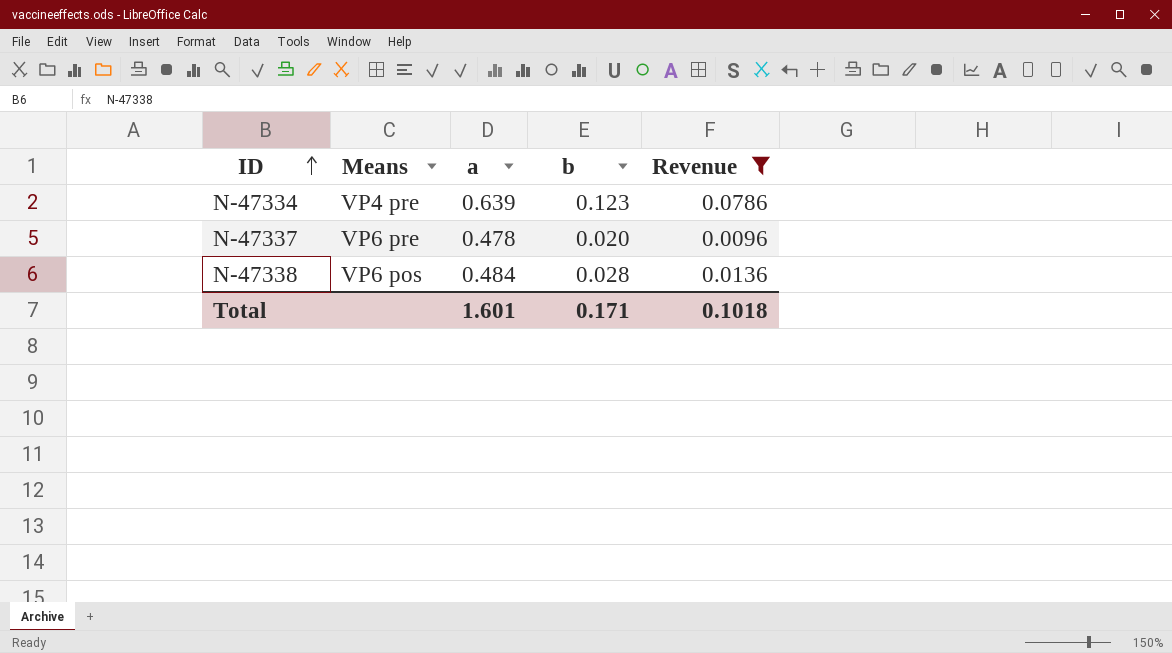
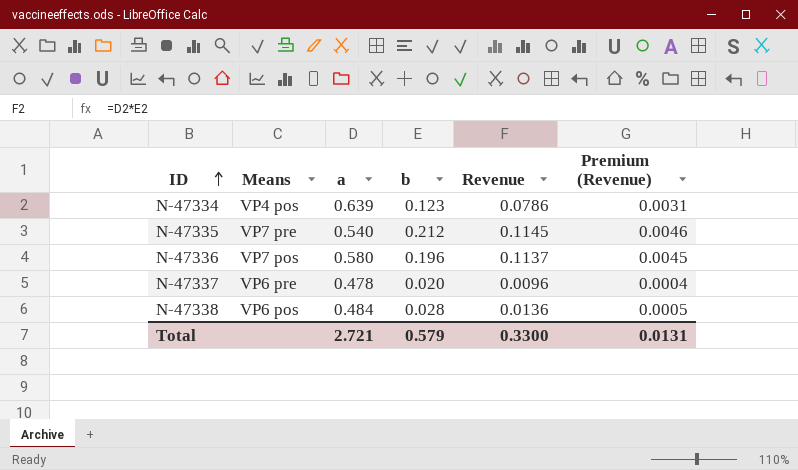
filter: Revenue <= 0.0786 -> none
column Premium (Revenue) | formula: none -> [Revenue] * 0.04
N-47334 | Means: VP4 pre -> VP4 pos
Total | a: 1.601 -> 2.721
Total | b: 0.171 -> 0.579
Total | Revenue: 0.1018 -> 0.3300

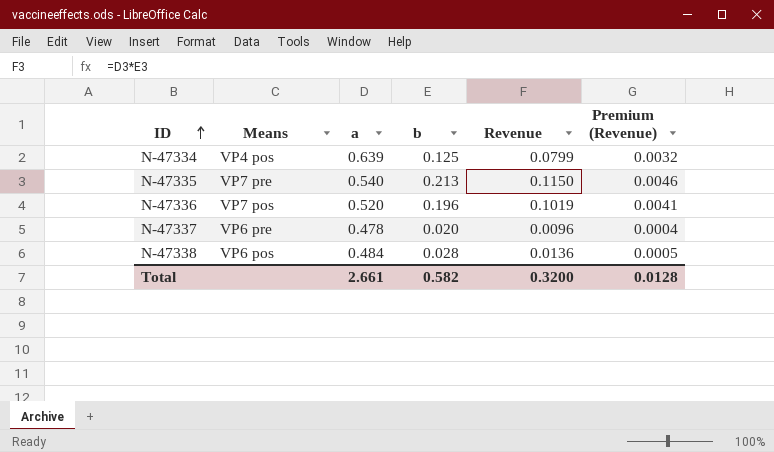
N-47334 | b: 0.123 -> 0.125
N-47334 | Revenue: 0.0786 -> 0.0799
N-47334 | Premium (Revenue): 0.0031 -> 0.0032
N-47335 | b: 0.212 -> 0.213
N-47335 | Revenue: 0.1145 -> 0.1150
N-47336 | a: 0.580 -> 0.520
N-47336 | Revenue: 0.1137 -> 0.1019
N-47336 | Premium (Revenue): 0.0045 -> 0.0041
Total | a: 2.721 -> 2.661
Total | b: 0.579 -> 0.582
Total | Revenue: 0.3300 -> 0.3200
Total | Premium (Revenue): 0.0131 -> 0.0128

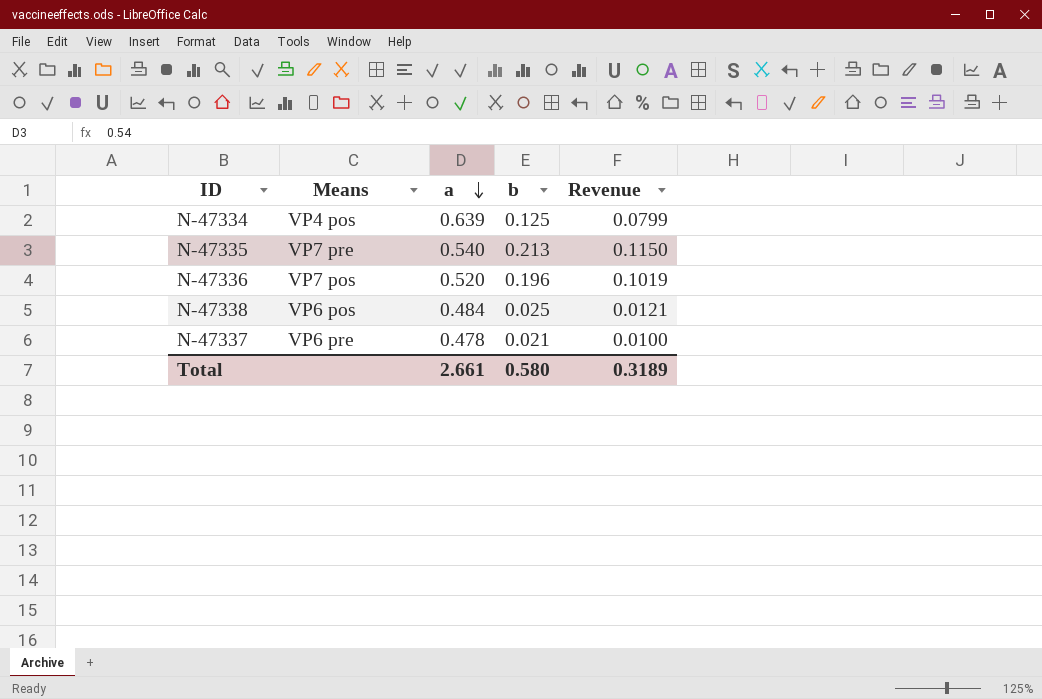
row order: ID ascending -> a descending
column Premium (Revenue) | formula: [Revenue] * 0.04 -> none
N-47338 | b: 0.028 -> 0.025
N-47338 | Revenue: 0.0136 -> 0.0121
N-47337 | b: 0.020 -> 0.021
N-47337 | Revenue: 0.0096 -> 0.0100
Total | b: 0.582 -> 0.580
Total | Revenue: 0.3200 -> 0.3189

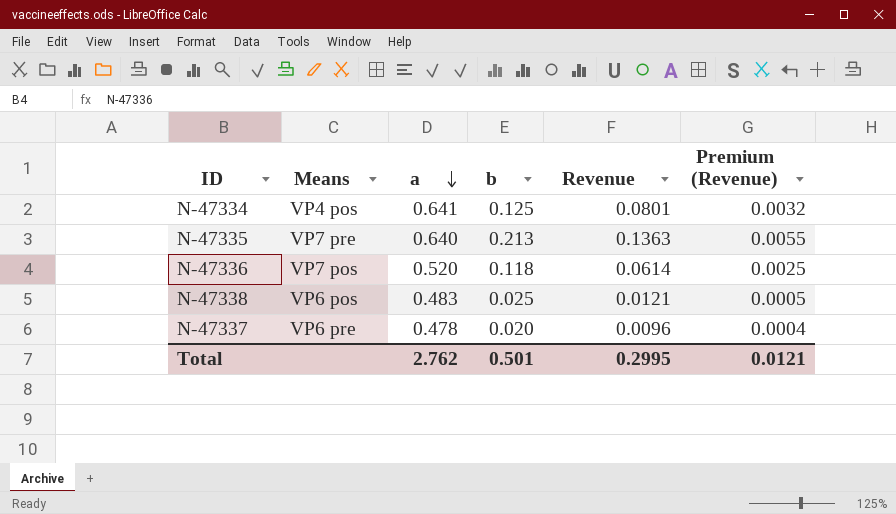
column Premium (Revenue) | formula: none -> [Revenue] * 0.04
N-47334 | a: 0.639 -> 0.641
N-47334 | Revenue: 0.0799 -> 0.0801
N-47335 | a: 0.540 -> 0.640
N-47335 | Revenue: 0.1150 -> 0.1363
N-47336 | b: 0.196 -> 0.118
N-47336 | Revenue: 0.1019 -> 0.0614
N-47338 | a: 0.484 -> 0.483
N-47337 | b: 0.021 -> 0.020
N-47337 | Revenue: 0.0100 -> 0.0096
Total | a: 2.661 -> 2.762
Total | b: 0.580 -> 0.501
Total | Revenue: 0.3189 -> 0.2995

